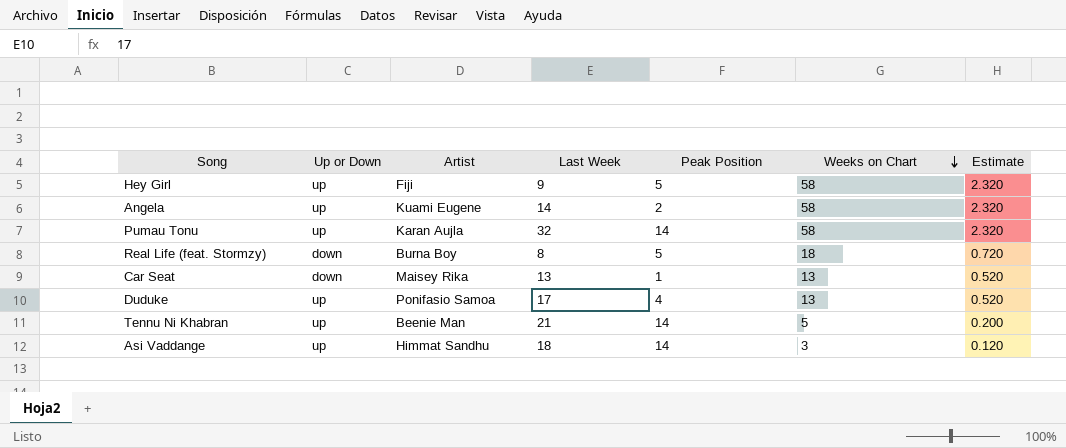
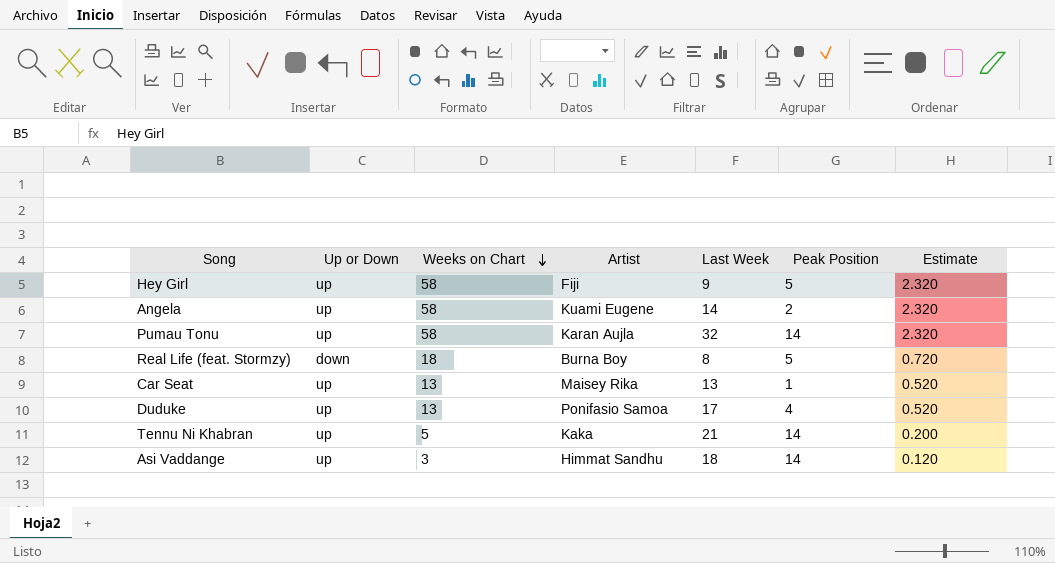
column Weeks on Chart | position: 6 -> 3
Car Seat | Up or Down: down -> up
Tennu Ni Khabran | Artist: Beenie Man -> Kaka

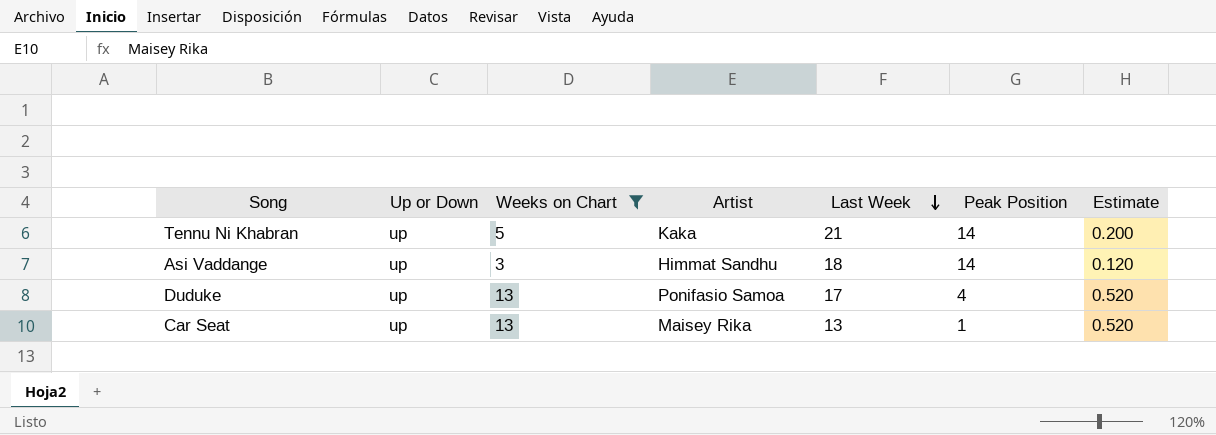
filter: none -> Weeks on Chart <= 13
row order: Weeks on Chart descending -> Last Week descending

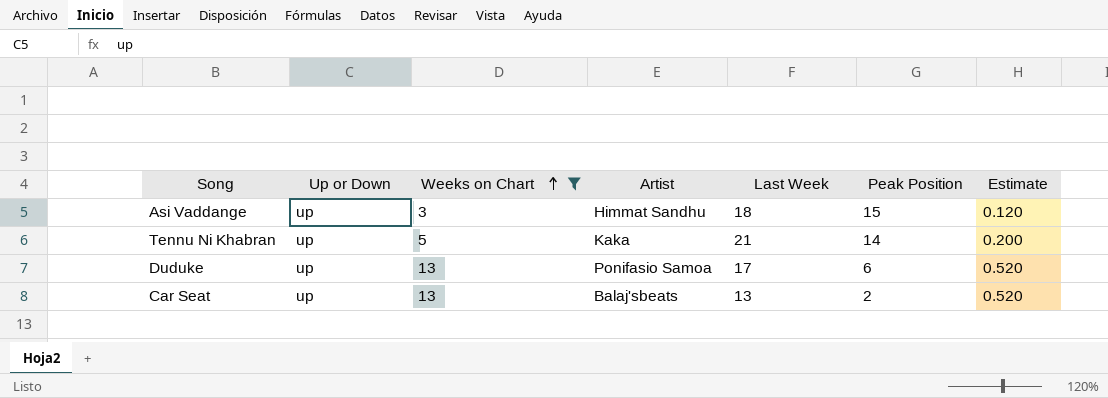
row order: Last Week descending -> Weeks on Chart ascending
Asi Vaddange | Peak Position: 14 -> 15
Duduke | Peak Position: 4 -> 6
Car Seat | Artist: Maisey Rika -> Balaj'sbeats
Car Seat | Peak Position: 1 -> 2

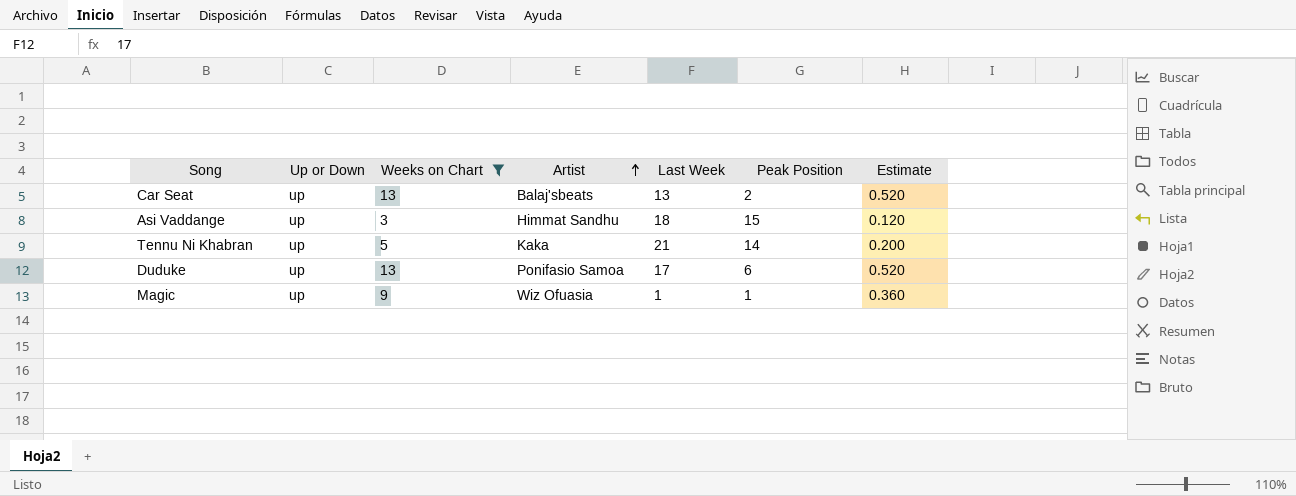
row order: Weeks on Chart ascending -> Artist ascending
row Magic: none -> up | 9 | Wiz Ofuasia | 1 | 1 | 0.360

